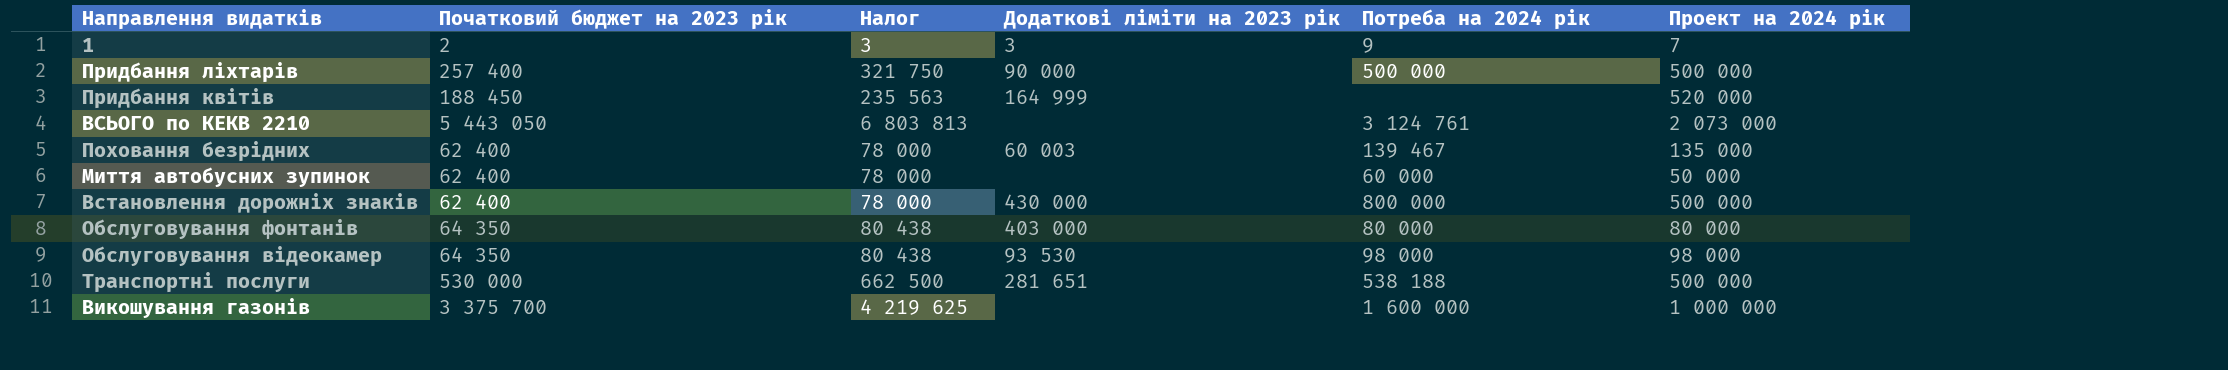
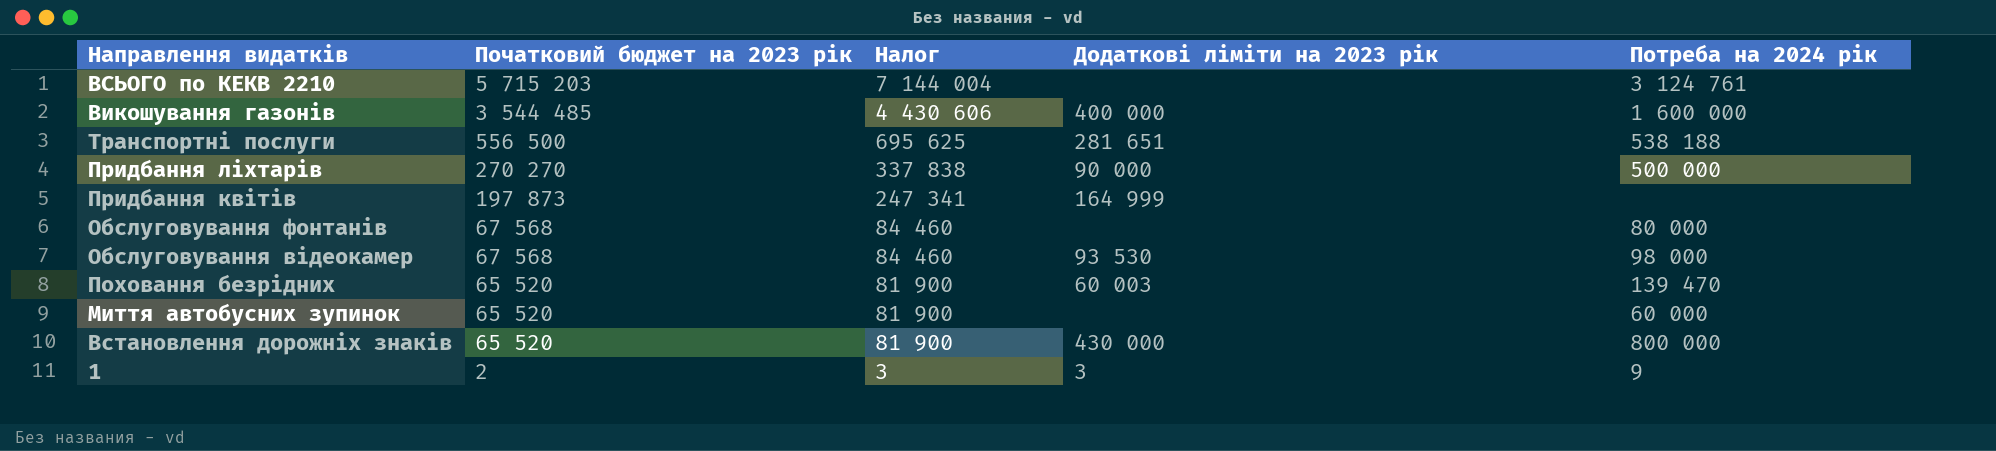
row order: none -> Початковий бюджет на 2023 рік descending
column Проект на 2024 рік | position: 6 -> none
ВСЬОГО по КЕКВ 2210 | Початковий бюджет на 2023 рік: 5 443 050 -> 5 715 203
ВСЬОГО по КЕКВ 2210 | Налог: 6 803 813 -> 7 144 004
Викошування газонів | Початковий бюджет на 2023 рік: 3 375 700 -> 3 544 485
Викошування газонів | Налог: 4 219 625 -> 4 430 606
Викошування газонів | Додаткові ліміти на 2023 рік: none -> 400 000
Транспортні послуги | Початковий бюджет на 2023 рік: 530 000 -> 556 500
Транспортні послуги | Налог: 662 500 -> 695 625
Придбання ліхтарів | Початковий бюджет на 2023 рік: 257 400 -> 270 270
Придбання ліхтарів | Налог: 321 750 -> 337 838
Придбання квітів | Початковий бюджет на 2023 рік: 188 450 -> 197 873
Придбання квітів | Налог: 235 563 -> 247 341
Обслуговування фонтанів | Початковий бюджет на 2023 рік: 64 350 -> 67 568
Обслуговування фонтанів | Налог: 80 438 -> 84 460
Обслуговування фонтанів | Додаткові ліміти на 2023 рік: 403 000 -> none
Обслуговування відеокамер | Початковий бюджет на 2023 рік: 64 350 -> 67 568
Обслуговування відеокамер | Налог: 80 438 -> 84 460
Поховання безрідних | Початковий бюджет на 2023 рік: 62 400 -> 65 520
Поховання безрідних | Налог: 78 000 -> 81 900
Поховання безрідних | Потреба на 2024 рік: 139 467 -> 139 470
Миття автобусних зупинок | Початковий бюджет на 2023 рік: 62 400 -> 65 520
Миття автобусних зупинок | Налог: 78 000 -> 81 900
Встановлення дорожніх знаків | Початковий бюджет на 2023 рік: 62 400 -> 65 520
Встановлення дорожніх знаків | Налог: 78 000 -> 81 900

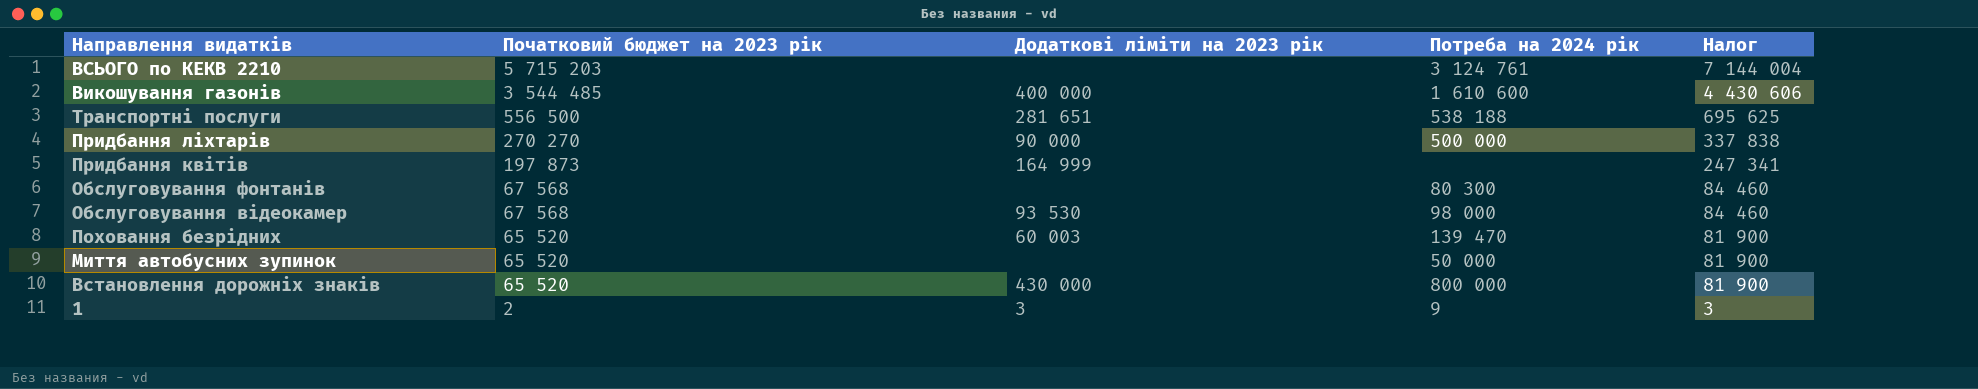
column Налог | position: 3 -> 5
Викошування газонів | Потреба на 2024 рік: 1 600 000 -> 1 610 600
Обслуговування фонтанів | Потреба на 2024 рік: 80 000 -> 80 300
Миття автобусних зупинок | Потреба на 2024 рік: 60 000 -> 50 000

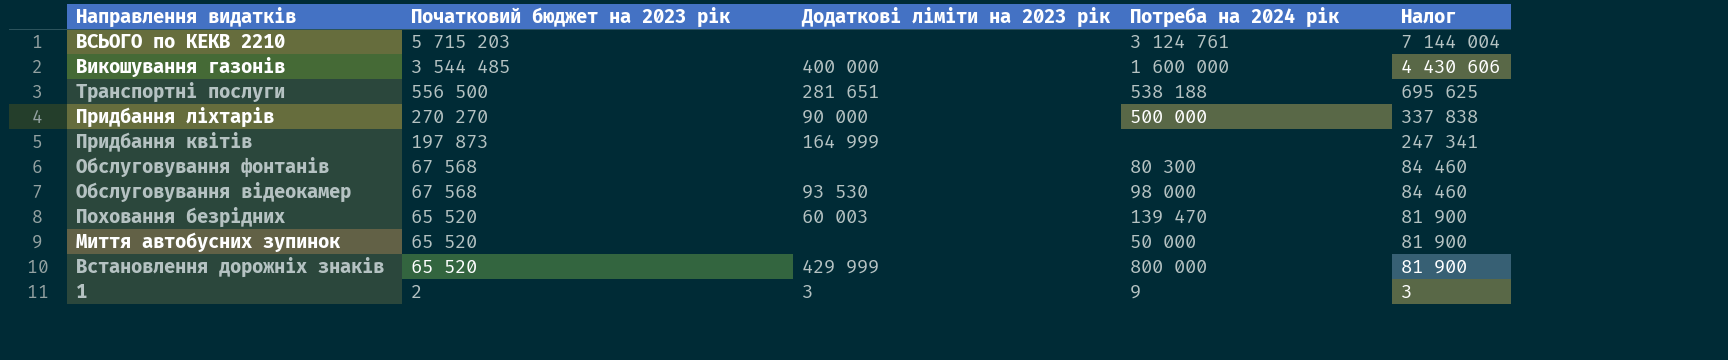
Викошування газонів | Потреба на 2024 рік: 1 610 600 -> 1 600 000
Встановлення дорожніх знаків | Додаткові ліміти на 2023 рік: 430 000 -> 429 999

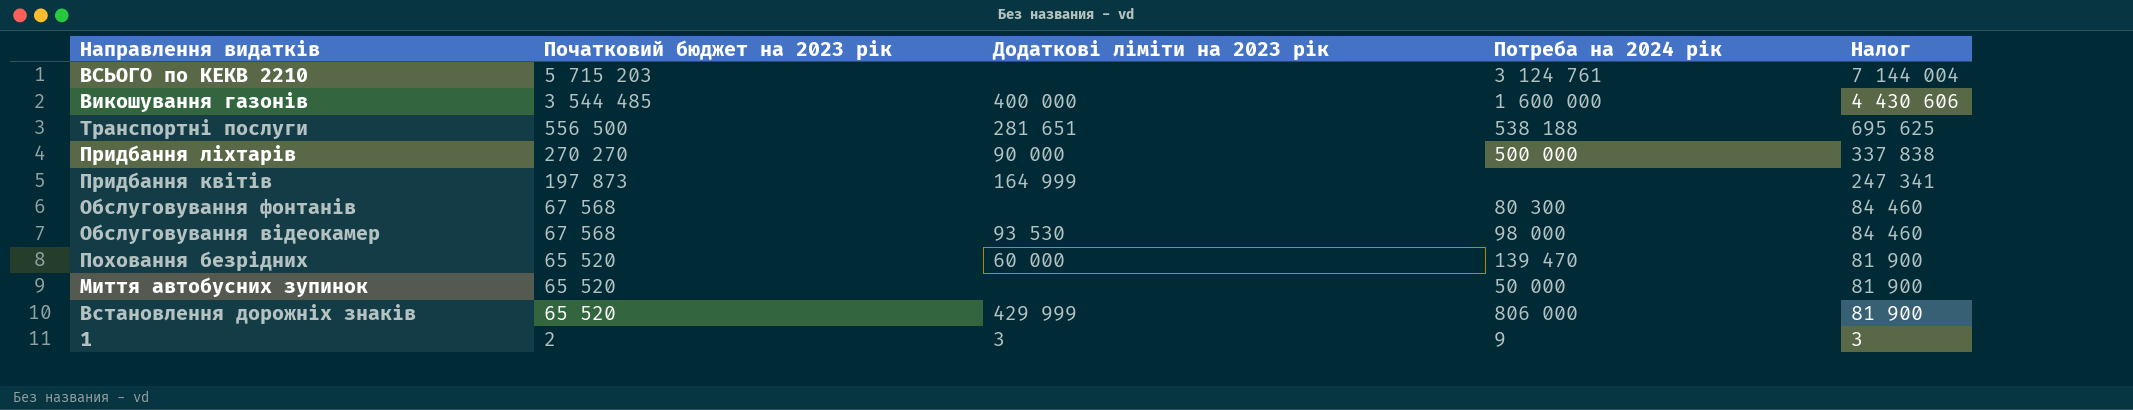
Поховання безрідних | Додаткові ліміти на 2023 рік: 60 003 -> 60 000
Встановлення дорожніх знаків | Потреба на 2024 рік: 800 000 -> 806 000

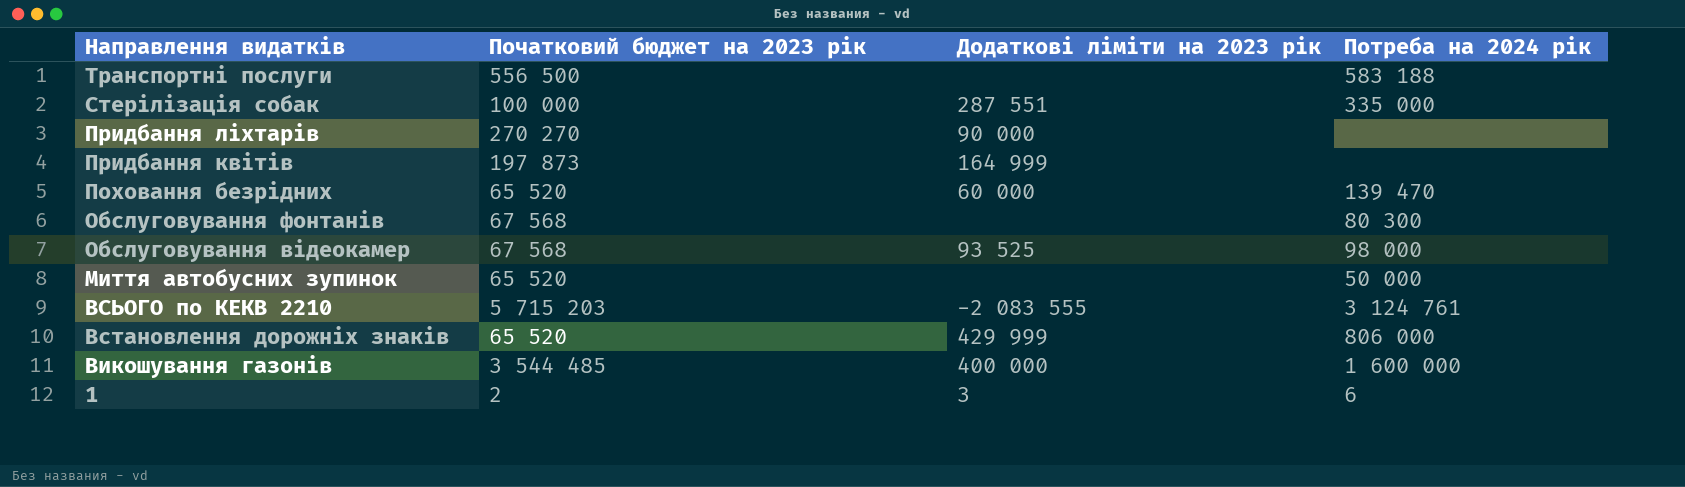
row order: Початковий бюджет на 2023 рік descending -> Направлення видатків descending
column Налог | formula: [Початковий бюджет на 2023 рік] * 1,25 -> none
Транспортні послуги | Додаткові ліміти на 2023 рік: 281 651 -> none
Транспортні послуги | Потреба на 2024 рік: 538 188 -> 583 188
row Стерілізація собак: none -> 100 000 | 287 551 | 335 000
Придбання ліхтарів | Потреба на 2024 рік: 500 000 -> none
Обслуговування відеокамер | Додаткові ліміти на 2023 рік: 93 530 -> 93 525
ВСЬОГО по КЕКВ 2210 | Додаткові ліміти на 2023 рік: none -> -2 083 555
1 | Потреба на 2024 рік: 9 -> 6

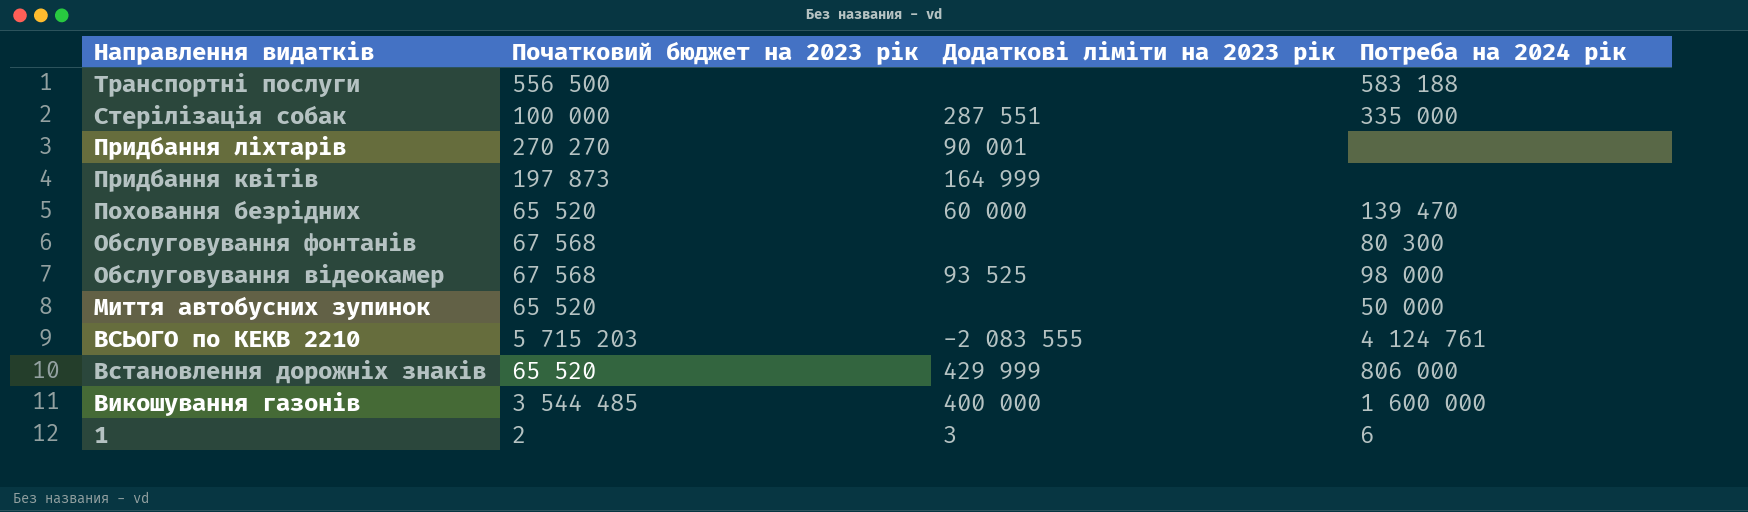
Придбання ліхтарів | Додаткові ліміти на 2023 рік: 90 000 -> 90 001
ВСЬОГО по КЕКВ 2210 | Потреба на 2024 рік: 3 124 761 -> 4 124 761

